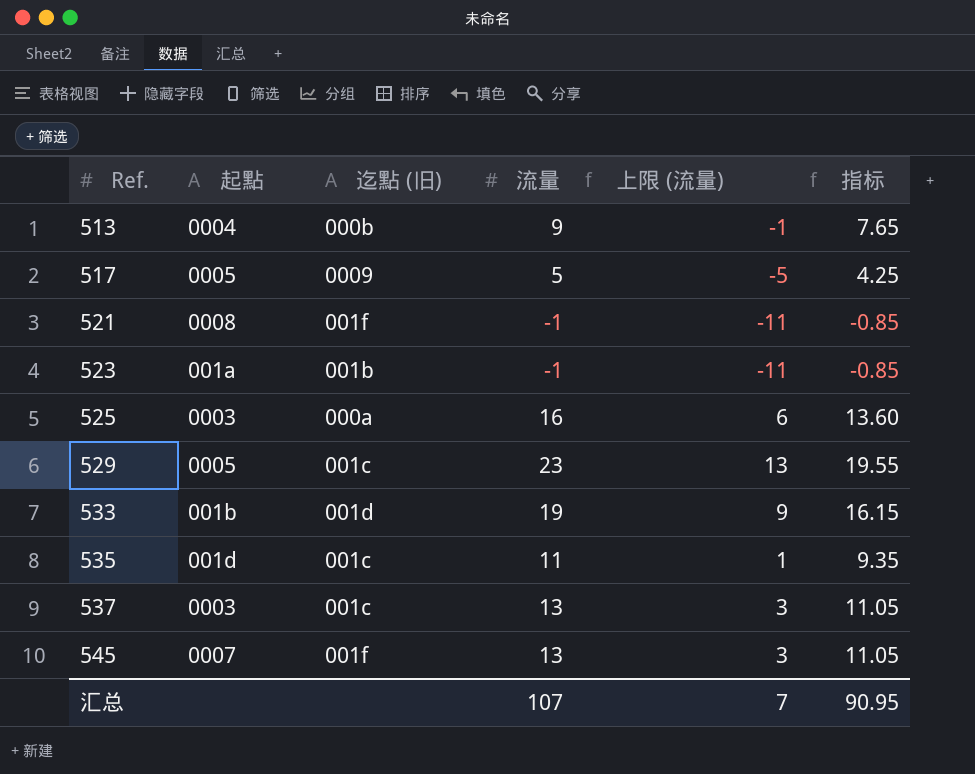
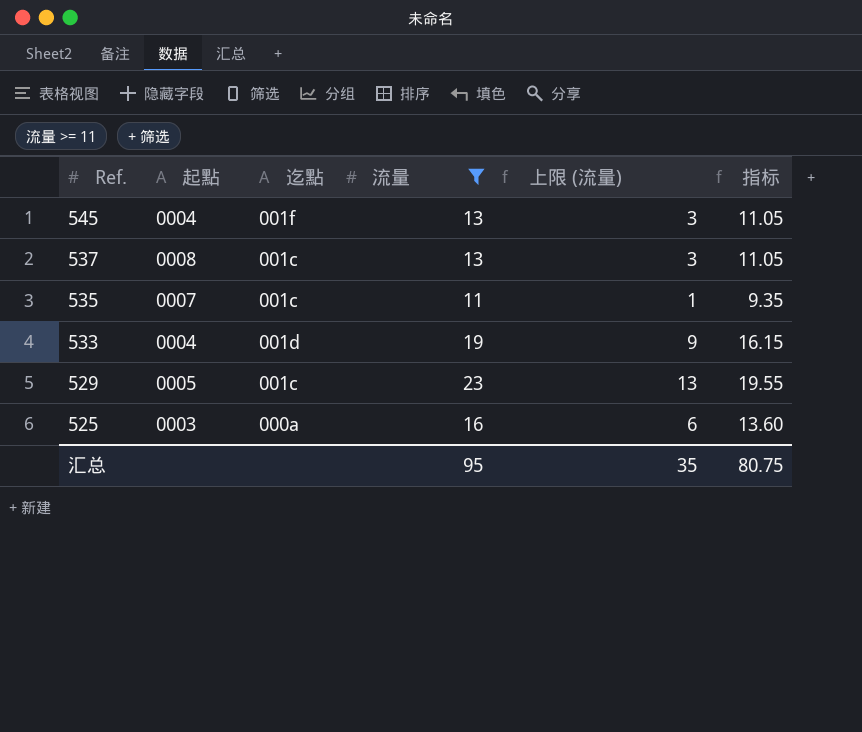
filter: none -> 流量 >= 11
row order: Ref. ascending -> Ref. descending
column name: 迄點 (旧) -> 迄點
545 | 起點: 0007 -> 0004
537 | 起點: 0003 -> 0008
535 | 起點: 001d -> 0007
533 | 起點: 001b -> 0004
汇总 | 流量: 107 -> 95
汇总 | 上限 (流量): 7 -> 35
汇总 | 指标: 90.95 -> 80.75

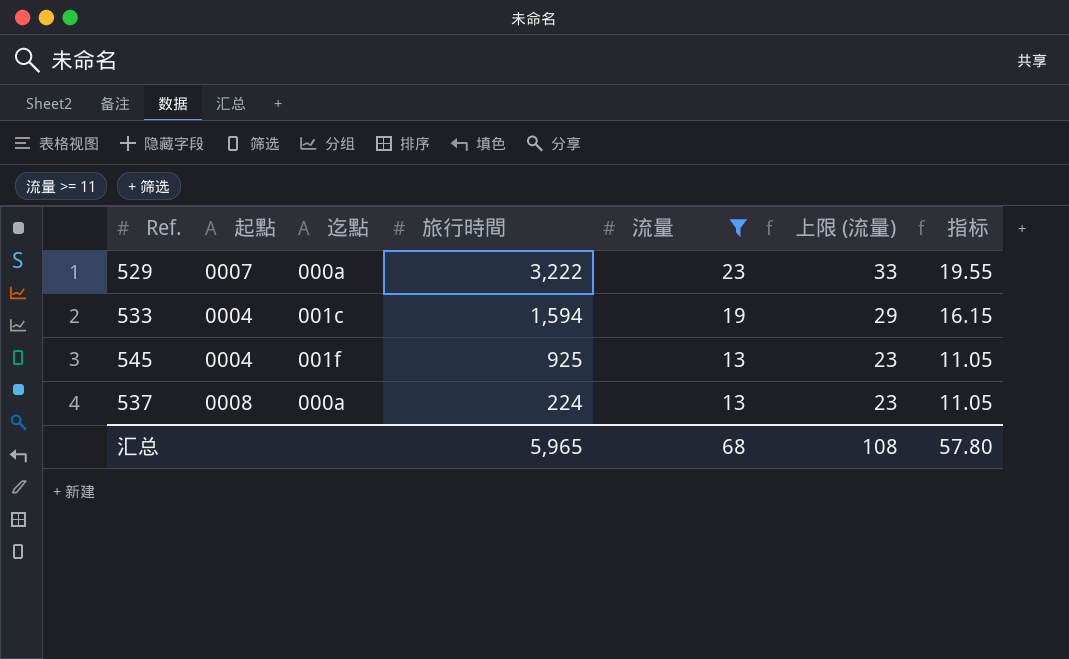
row order: Ref. descending -> 旅行時間 descending
column 旅行時間 | position: none -> 4
column 上限 (流量) | formula: [流量] - 10 -> [流量] + 10
row 535: 0007 | 001c | 11 | 1 | 9.35 -> none
row 525: 0003 | 000a | 16 | 6 | 13.60 -> none
529 | 起點: 0005 -> 0007
529 | 迄點: 001c -> 000a
533 | 迄點: 001d -> 001c
537 | 迄點: 001c -> 000a
汇总 | 流量: 95 -> 68
汇总 | 上限 (流量): 35 -> 108
汇总 | 指标: 80.75 -> 57.80

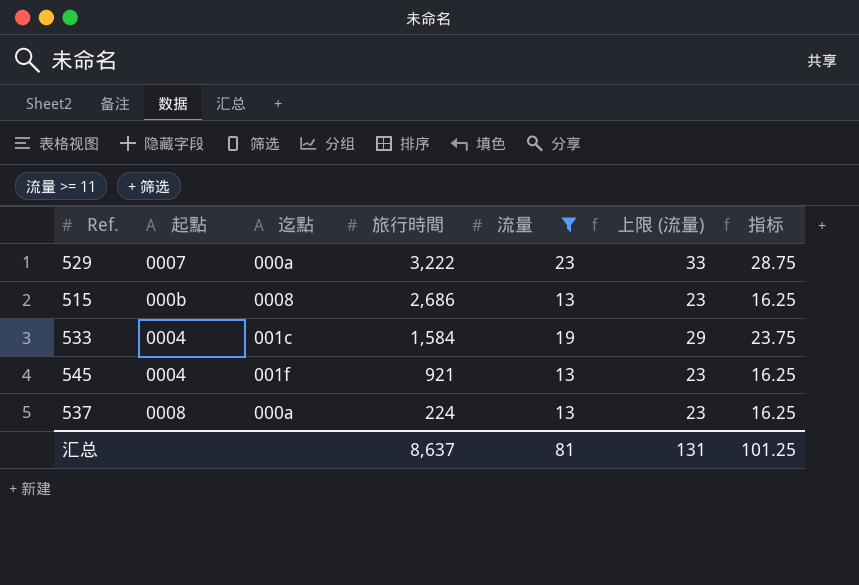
column 指标 | formula: [流量] * 0.85 -> [流量] * 1.25
row 515: none -> 000b | 0008 | 2,686 | 13 | 23 | 16.25
533 | 旅行時間: 1,594 -> 1,584
545 | 旅行時間: 925 -> 921
汇总 | 旅行時間: 5,965 -> 8,637
汇总 | 流量: 68 -> 81
汇总 | 上限 (流量): 108 -> 131
汇总 | 指标: 57.80 -> 101.25

